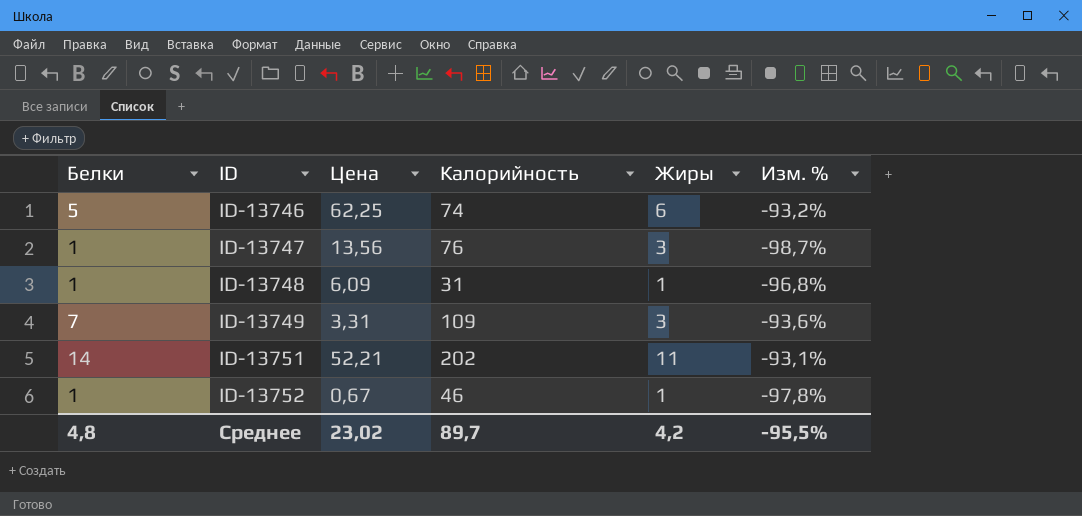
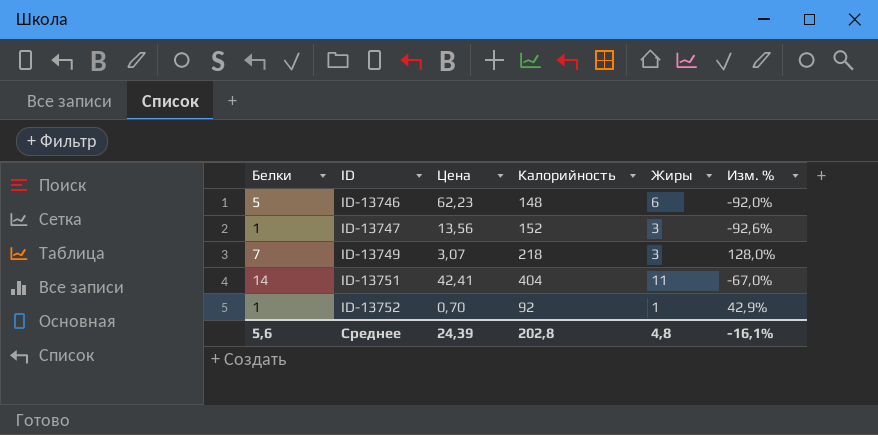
column Изм. % | formula: ([Белки] - [Калорийность]) / [Калорийность] -> ([Белки] - [Цена]) / [Цена]
row ID-13748: 1 | 6,09 | 31 | 1 | -96,8% -> none
ID-13746 | Цена: 62,25 -> 62,23
ID-13746 | Калорийность: 74 -> 148
ID-13747 | Калорийность: 76 -> 152
ID-13749 | Цена: 3,31 -> 3,07
ID-13749 | Калорийность: 109 -> 218
ID-13751 | Цена: 52,21 -> 42,41
ID-13751 | Калорийность: 202 -> 404
ID-13752 | Цена: 0,67 -> 0,70
ID-13752 | Калорийность: 46 -> 92
Среднее | Белки: 4,8 -> 5,6
Среднее | Цена: 23,02 -> 24,39
Среднее | Калорийность: 89,7 -> 202,8
Среднее | Жиры: 4,2 -> 4,8
Среднее | Изм. %: -95,5% -> -16,1%

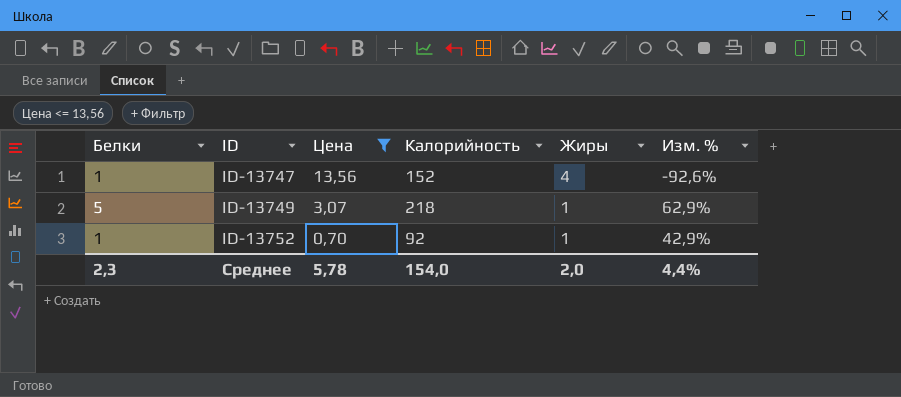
filter: none -> Цена <= 13,56
ID-13747 | Жиры: 3 -> 4
ID-13749 | Белки: 7 -> 5
ID-13749 | Жиры: 3 -> 1
ID-13749 | Изм. %: 128,0% -> 62,9%
Среднее | Белки: 5,6 -> 2,3
Среднее | Цена: 24,39 -> 5,78
Среднее | Калорийность: 202,8 -> 154,0
Среднее | Жиры: 4,8 -> 2,0
Среднее | Изм. %: -16,1% -> 4,4%

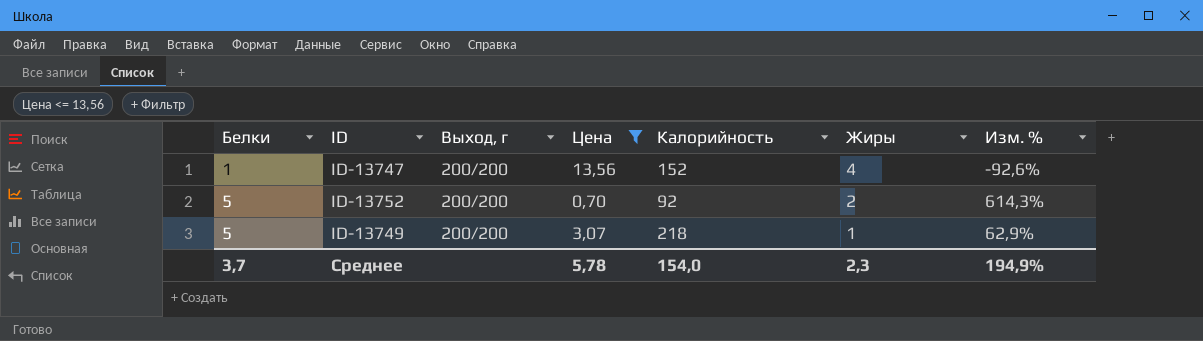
row order: ID ascending -> Белки ascending
column Выход, г | position: none -> 3
ID-13752 | Белки: 1 -> 5
ID-13752 | Жиры: 1 -> 2
ID-13752 | Изм. %: 42,9% -> 614,3%
Среднее | Белки: 2,3 -> 3,7
Среднее | Жиры: 2,0 -> 2,3
Среднее | Изм. %: 4,4% -> 194,9%

